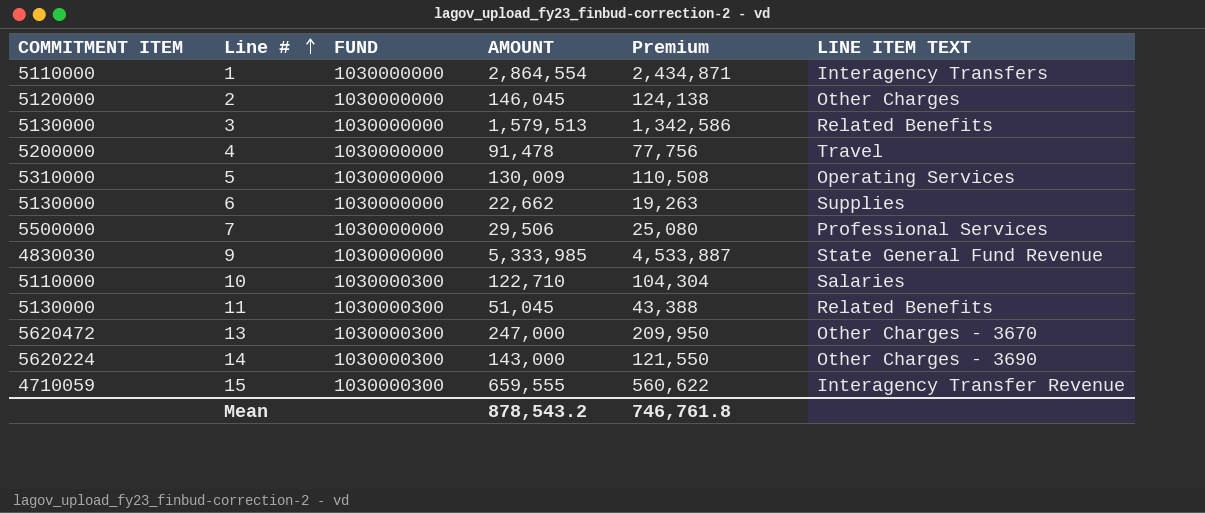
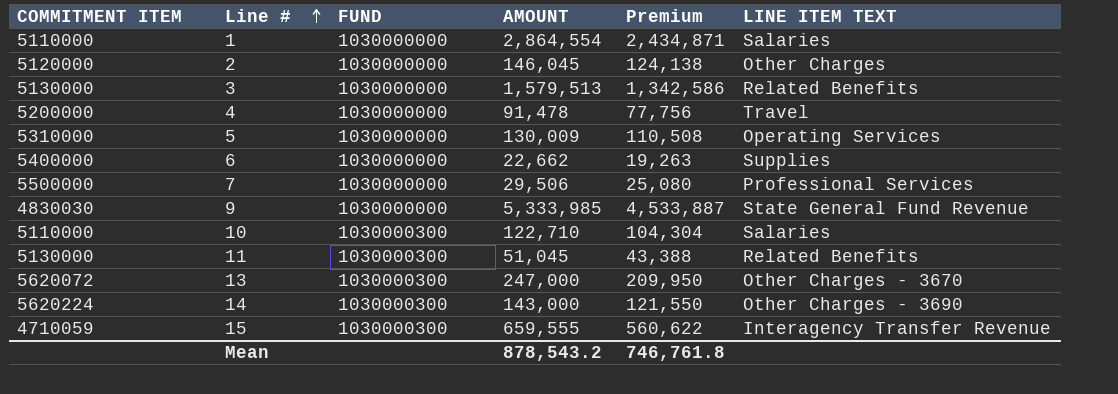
1 | LINE ITEM TEXT: Interagency Transfers -> Salaries
6 | COMMITMENT ITEM: 5130000 -> 5400000
13 | COMMITMENT ITEM: 5620472 -> 5620072

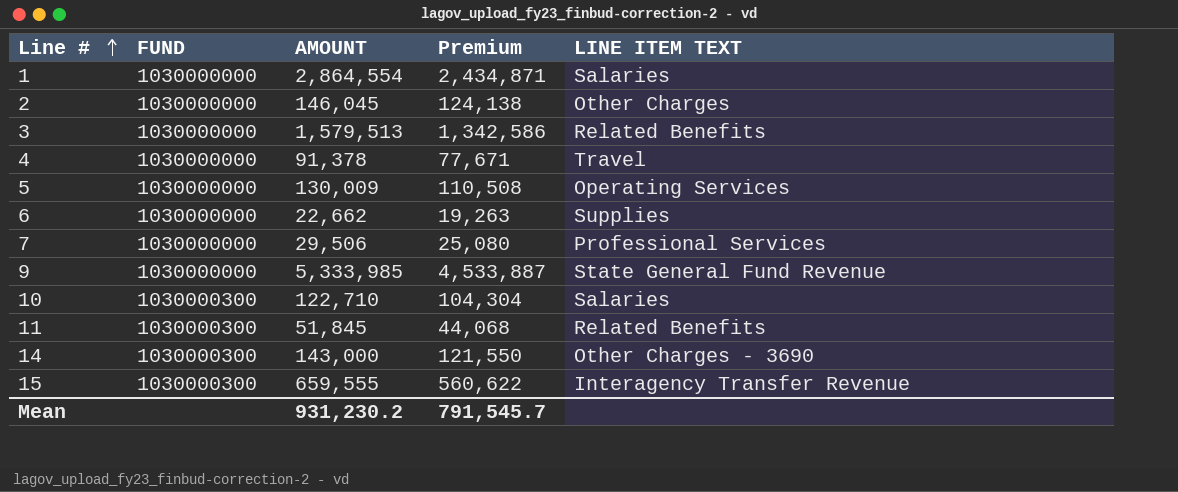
column COMMITMENT ITEM | position: 1 -> none
row 13: 5620072 | 1030000300 | 247,000 | 209,950 | Other Charges - 3670 -> none
4 | AMOUNT: 91,478 -> 91,378
4 | Premium: 77,756 -> 77,671
11 | AMOUNT: 51,045 -> 51,845
11 | Premium: 43,388 -> 44,068
Mean | AMOUNT: 878,543.2 -> 931,230.2
Mean | Premium: 746,761.8 -> 791,545.7

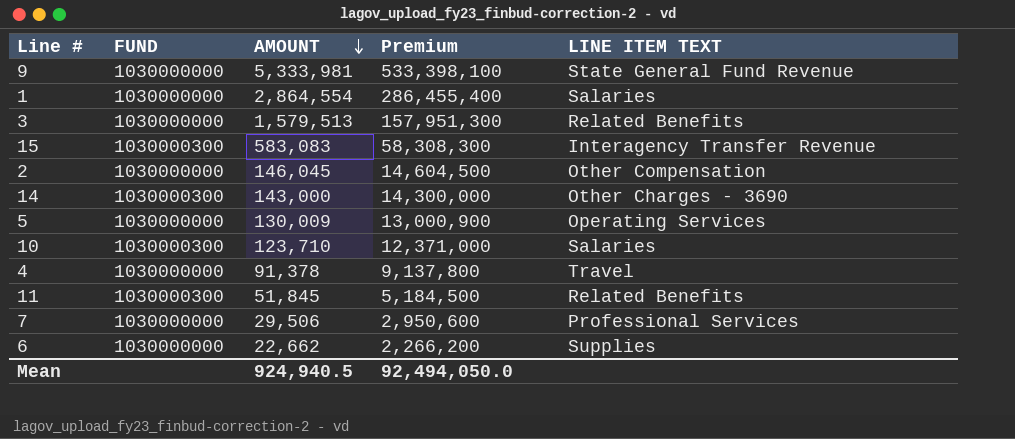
row order: Line # ascending -> AMOUNT descending
column Premium | formula: [AMOUNT] * 0.85 -> [AMOUNT] * 100
9 | AMOUNT: 5,333,985 -> 5,333,981
15 | AMOUNT: 659,555 -> 583,083
2 | LINE ITEM TEXT: Other Charges -> Other Compensation
10 | AMOUNT: 122,710 -> 123,710
Mean | AMOUNT: 931,230.2 -> 924,940.5
Mean | Premium: 791,545.7 -> 92,494,050.0

